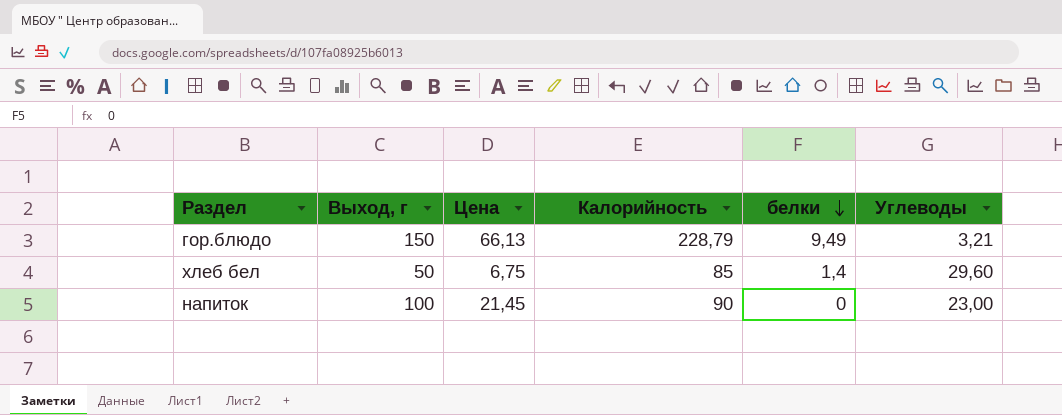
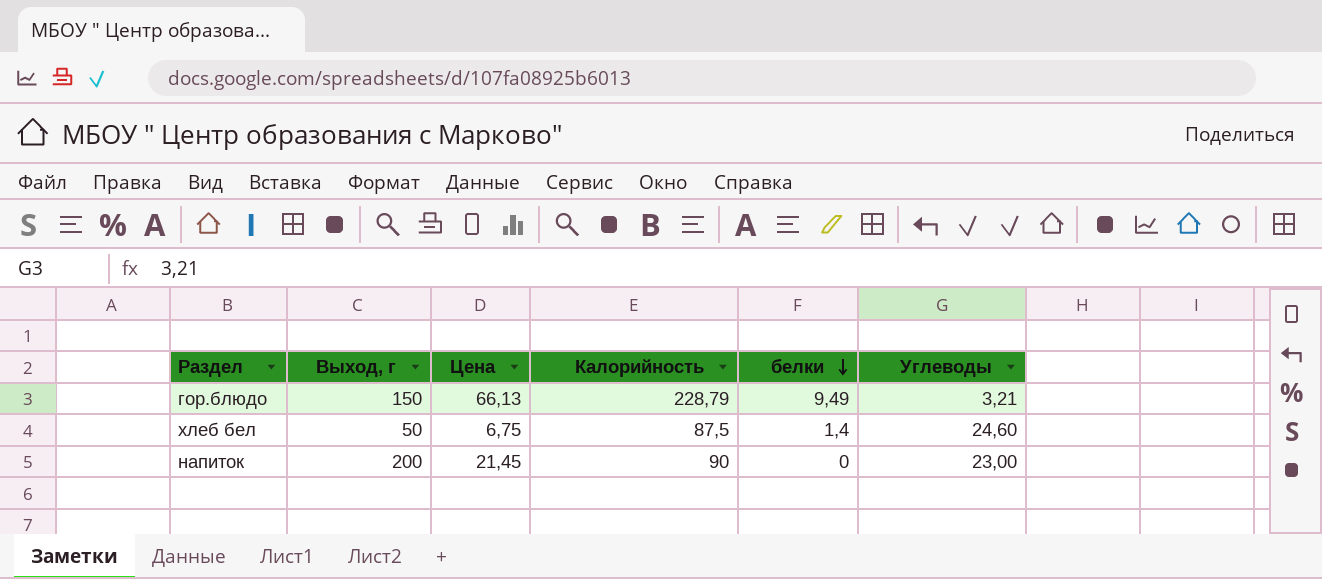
хлеб бел | Калорийность: 85 -> 87,5
хлеб бел | Углеводы: 29,60 -> 24,60
напиток | Выход, г: 100 -> 200

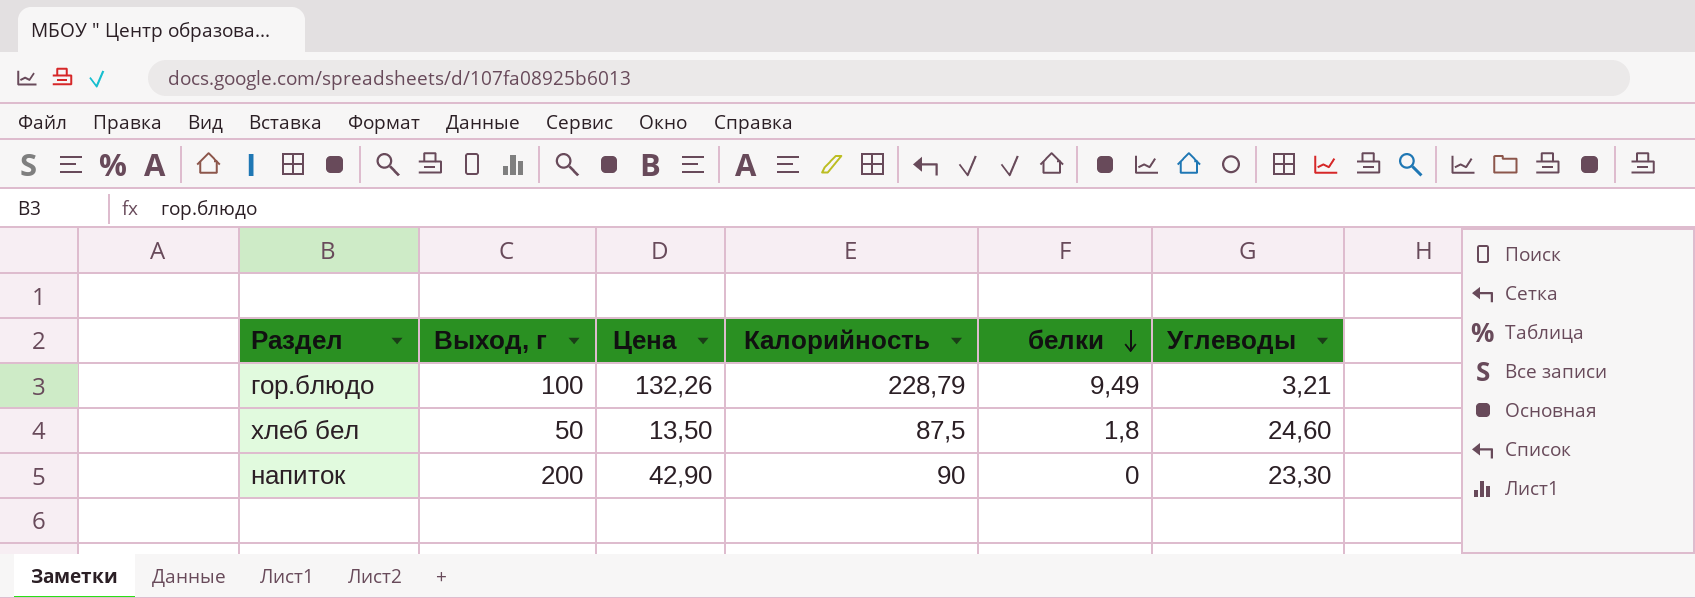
гор.блюдо | Выход, г: 150 -> 100
гор.блюдо | Цена: 66,13 -> 132,26
хлеб бел | Цена: 6,75 -> 13,50
хлеб бел | белки: 1,4 -> 1,8
напиток | Цена: 21,45 -> 42,90
напиток | Углеводы: 23,00 -> 23,30

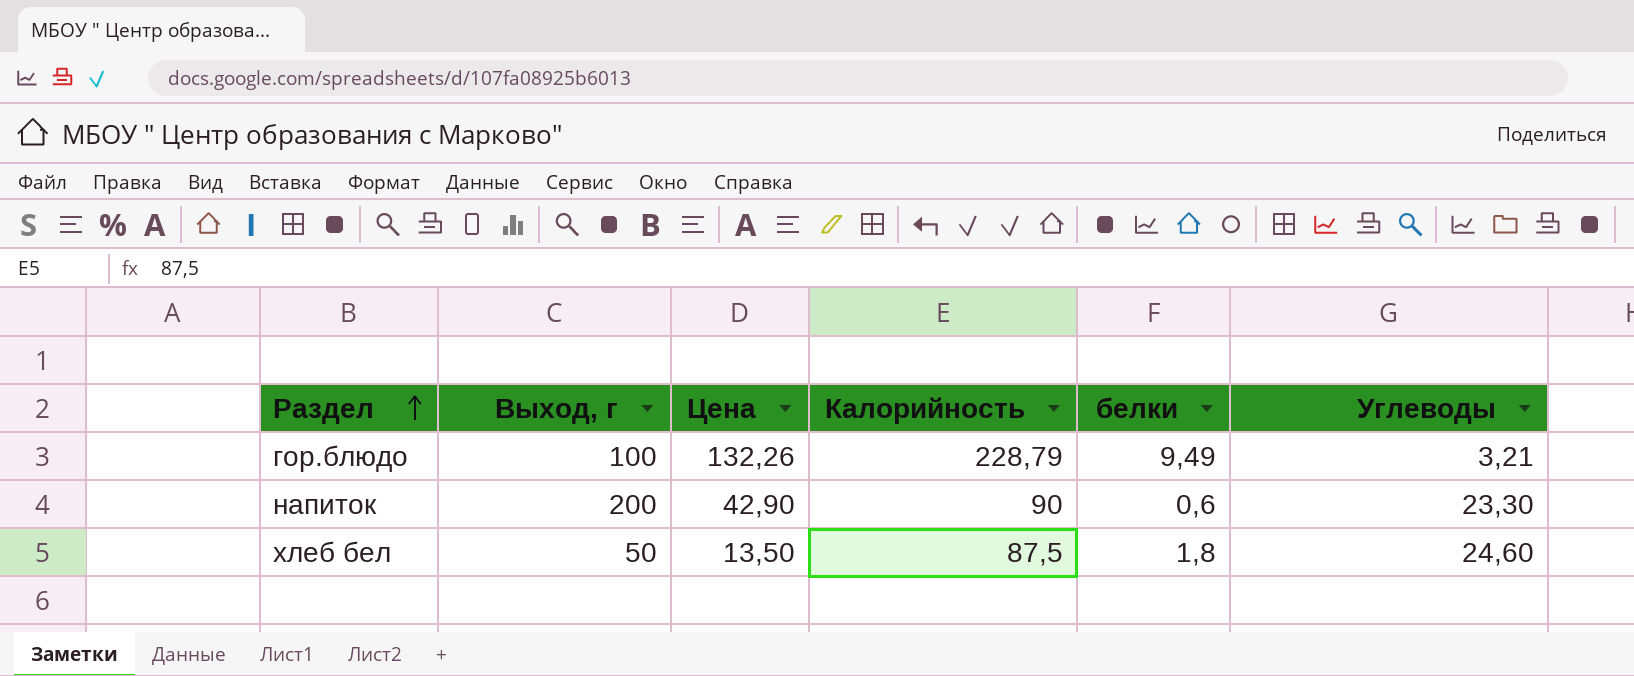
row order: белки descending -> Раздел ascending
напиток | белки: 0 -> 0,6

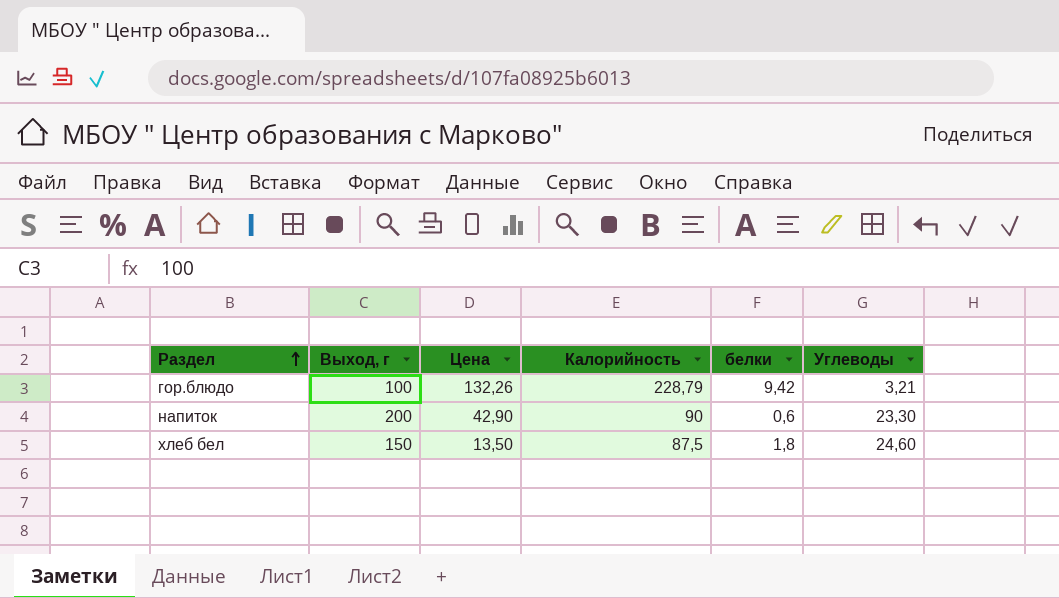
гор.блюдо | белки: 9,49 -> 9,42
хлеб бел | Выход, г: 50 -> 150

